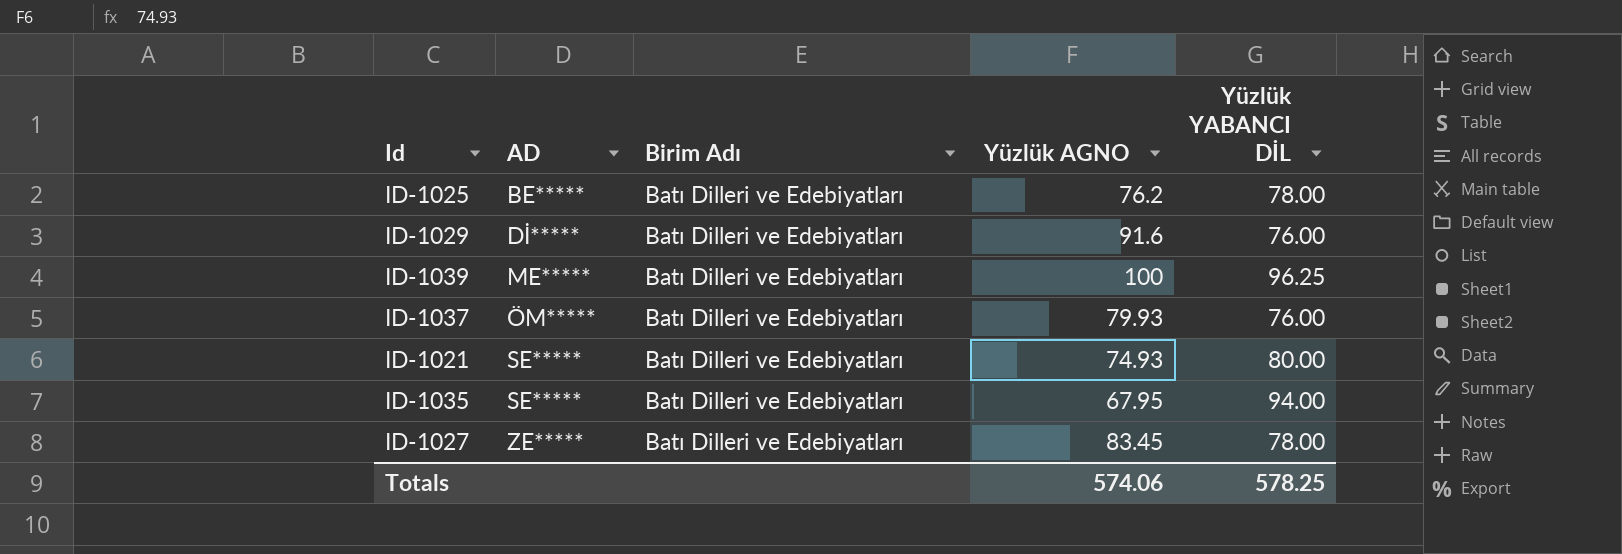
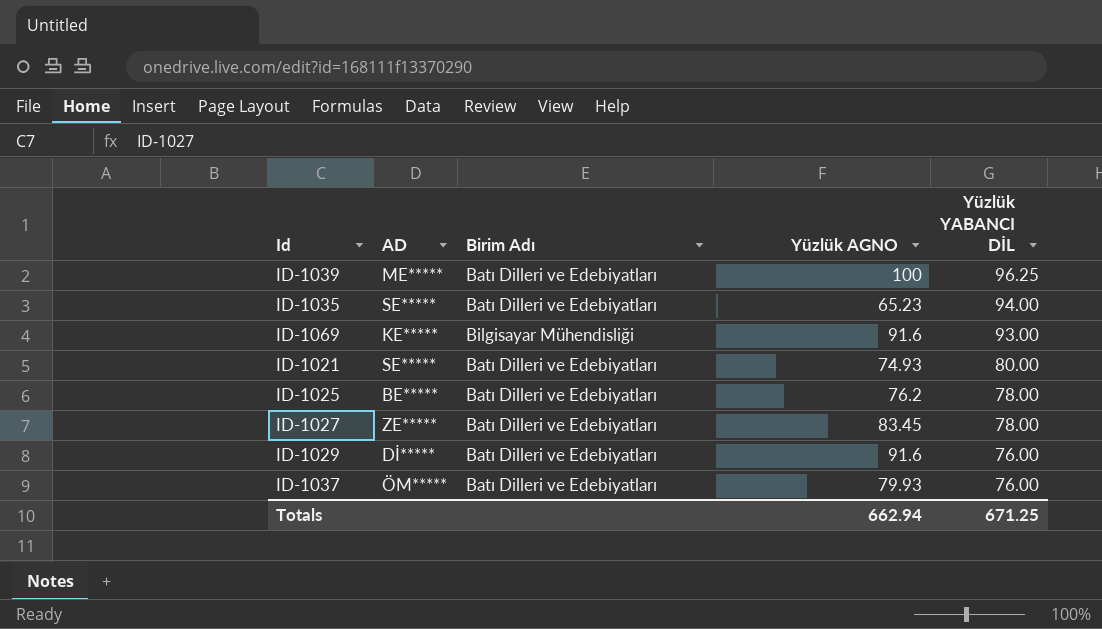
row order: AD ascending -> Yüzlük YABANCI DİL descending
ID-1035 | Yüzlük AGNO: 67.95 -> 65.23
row ID-1069: none -> KE***** | Bilgisayar Mühendisliği | 91.6 | 93.00
Totals | Yüzlük AGNO: 574.06 -> 662.94
Totals | Yüzlük YABANCI DİL: 578.25 -> 671.25

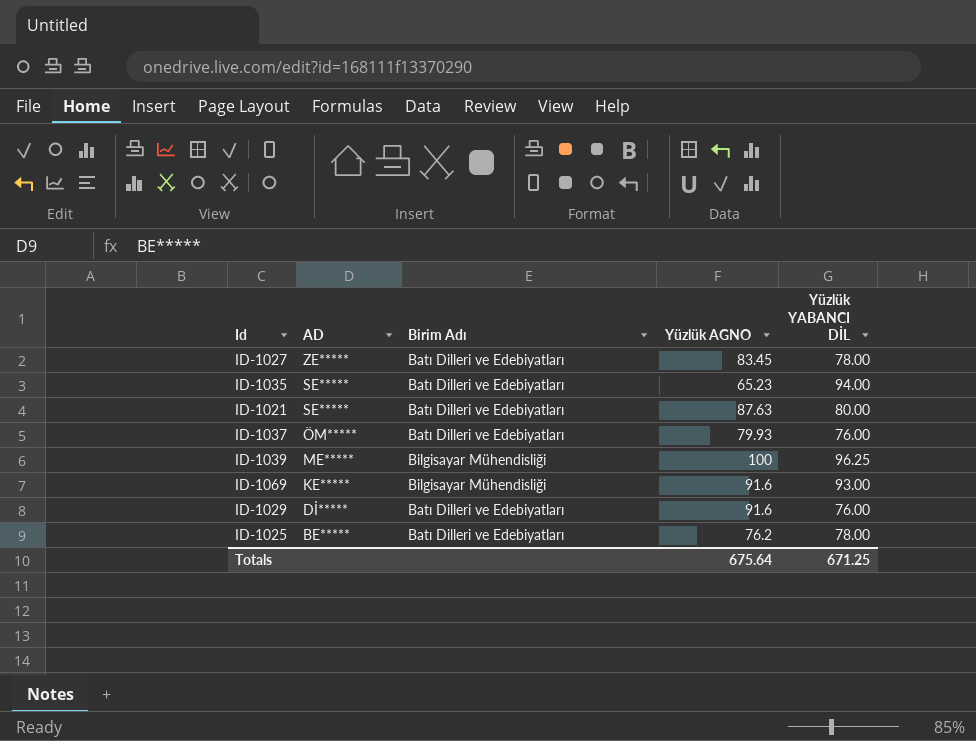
row order: Yüzlük YABANCI DİL descending -> AD descending
ID-1021 | Yüzlük AGNO: 74.93 -> 87.63
ID-1039 | Birim Adı: Batı Dilleri ve Edebiyatları -> Bilgisayar Mühendisliği
Totals | Yüzlük AGNO: 662.94 -> 675.64

